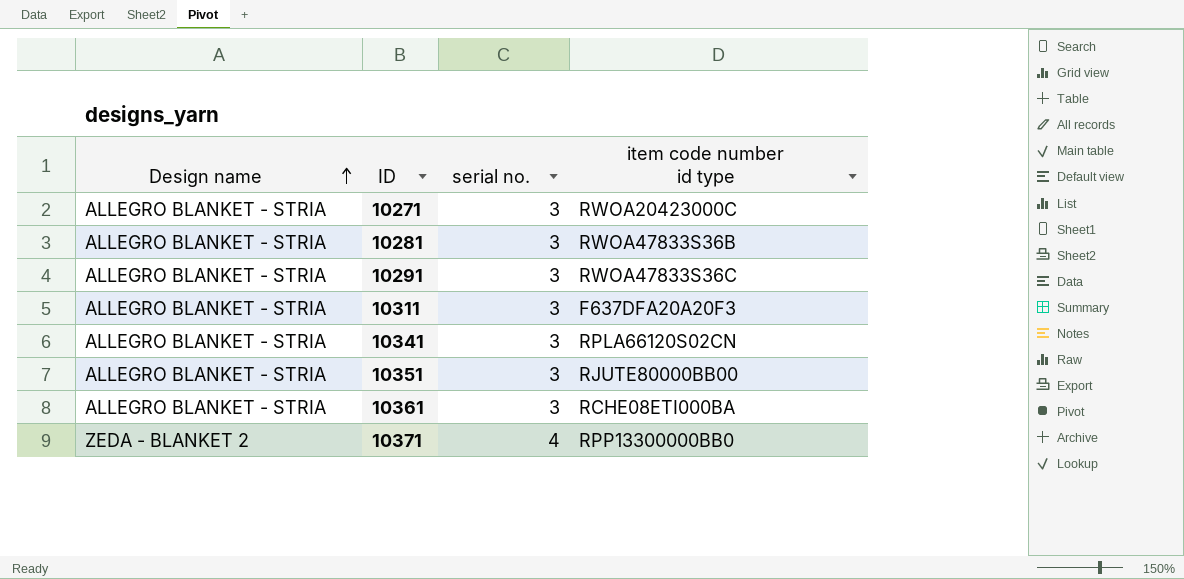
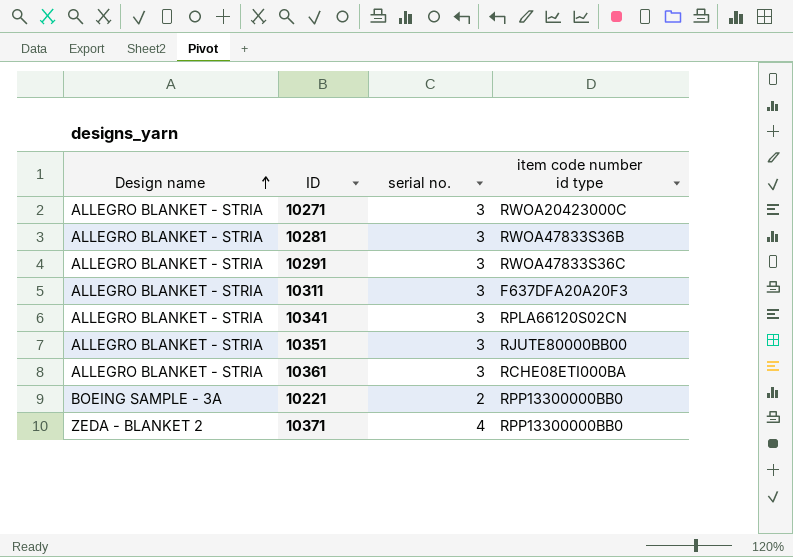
row 10221: none -> BOEING SAMPLE - 3A | 2 | RPP13300000BB0

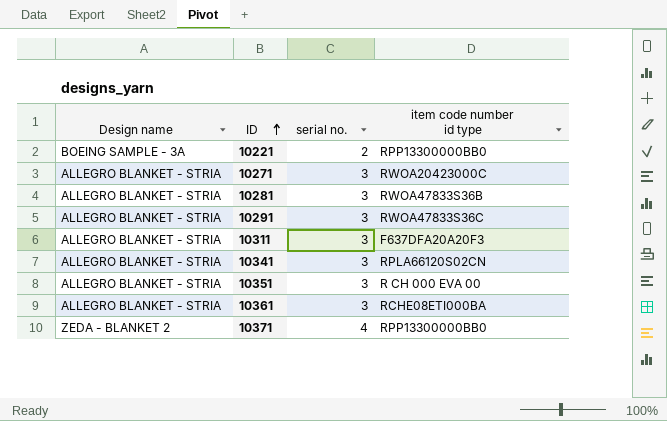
row order: Design name ascending -> ID ascending
10351 | item code number id type: RJUTE80000BB00 -> R CH 000 EVA 00

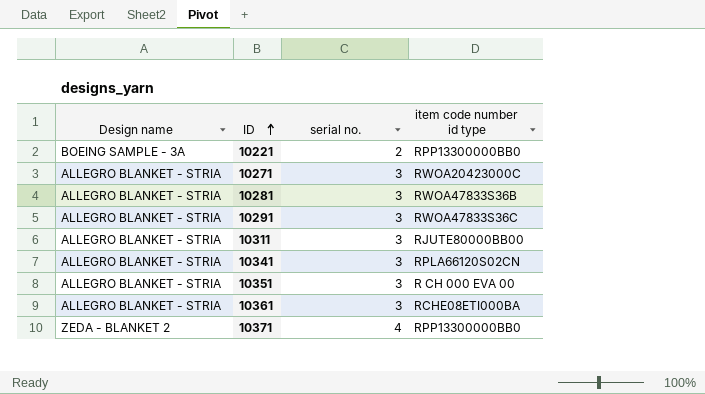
10311 | item code number id type: F637DFA20A20F3 -> RJUTE80000BB00

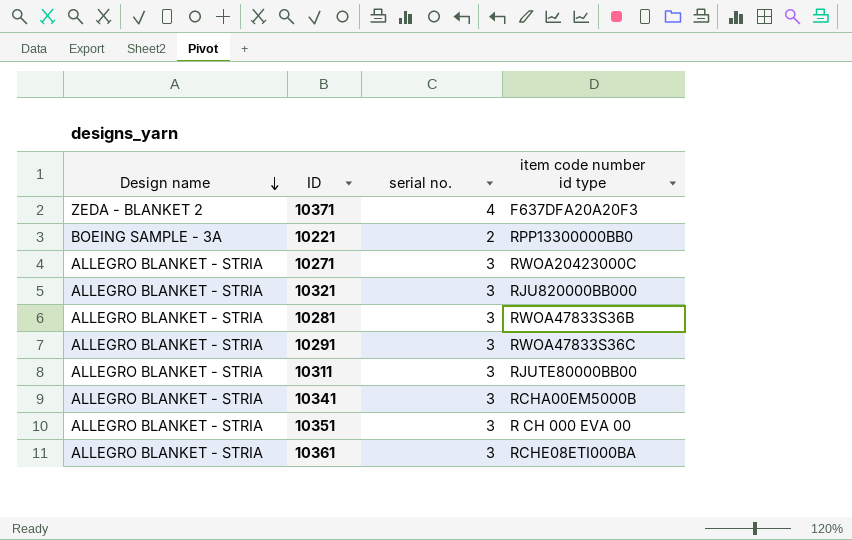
row order: ID ascending -> Design name descending
10371 | item code number id type: RPP13300000BB0 -> F637DFA20A20F3
row 10321: none -> ALLEGRO BLANKET - STRIA | 3 | RJU820000BB000
10341 | item code number id type: RPLA66120S02CN -> RCHA00EM5000B

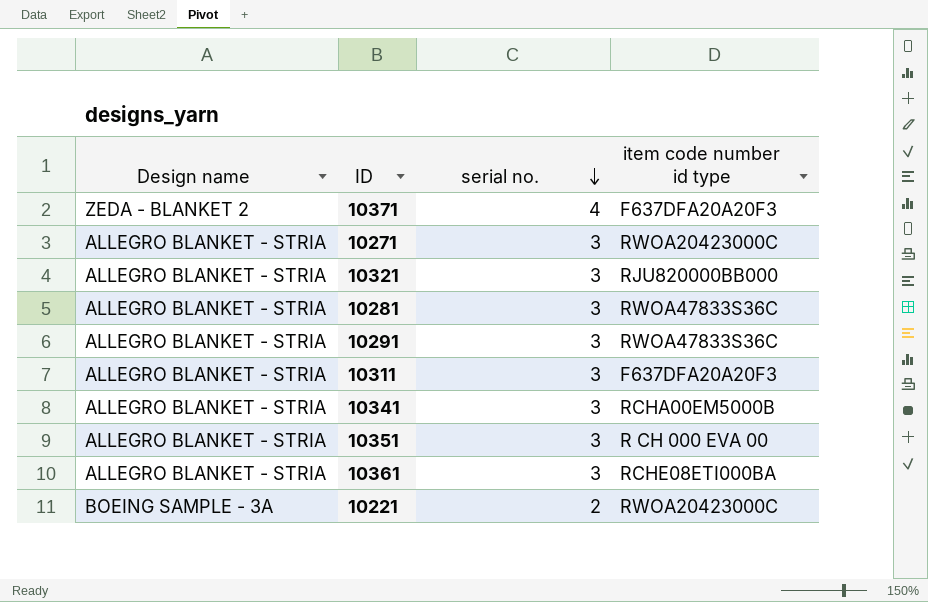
row order: Design name descending -> serial no. descending
10281 | item code number id type: RWOA47833S36B -> RWOA47833S36C
10311 | item code number id type: RJUTE80000BB00 -> F637DFA20A20F3
10221 | item code number id type: RPP13300000BB0 -> RWOA20423000C

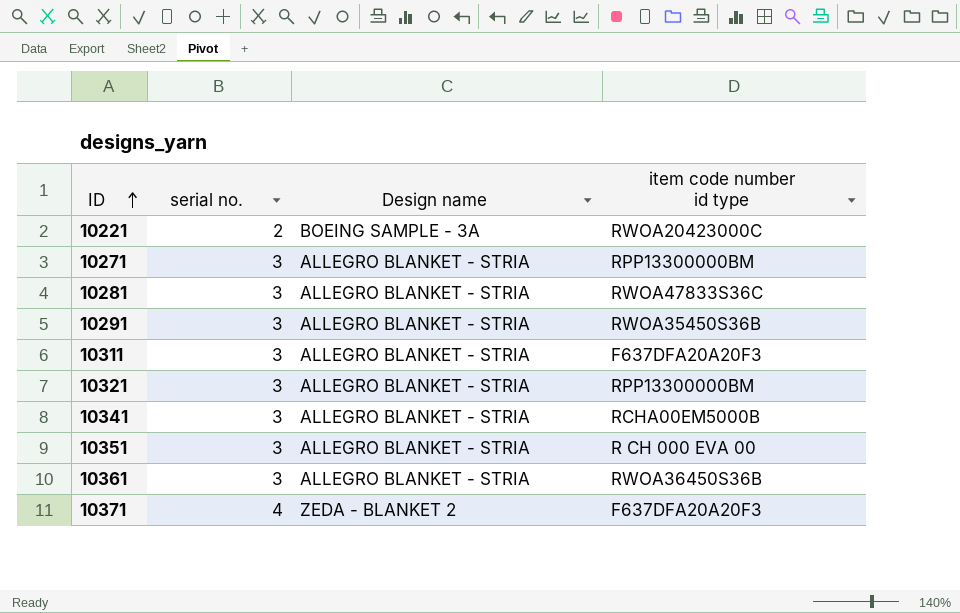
row order: serial no. descending -> ID ascending
column Design name | position: 1 -> 3
10271 | item code number id type: RWOA20423000C -> RPP13300000BM
10291 | item code number id type: RWOA47833S36C -> RWOA35450S36B
10321 | item code number id type: RJU820000BB000 -> RPP13300000BM
10361 | item code number id type: RCHE08ETI000BA -> RWOA36450S36B

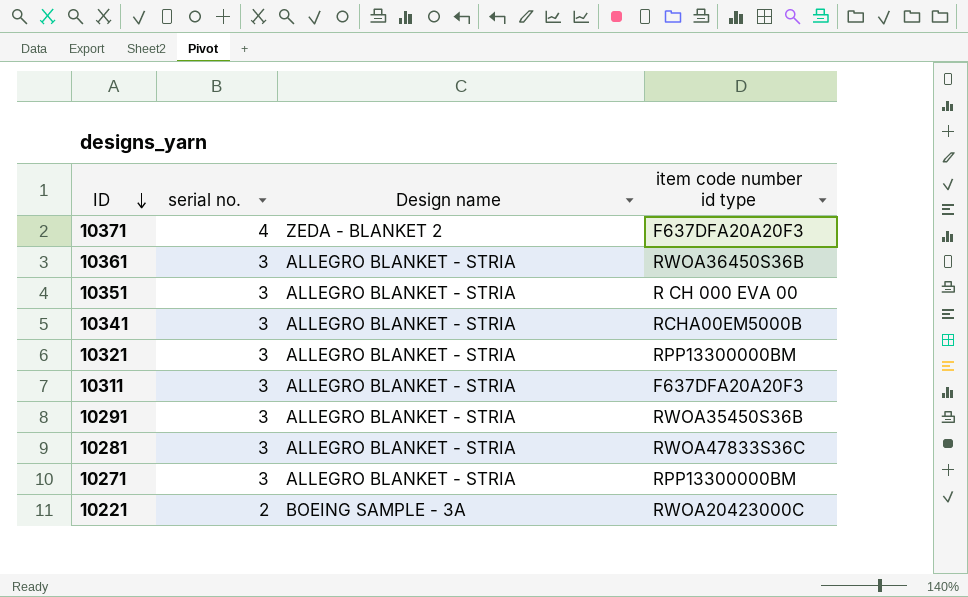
row order: ID ascending -> ID descending

